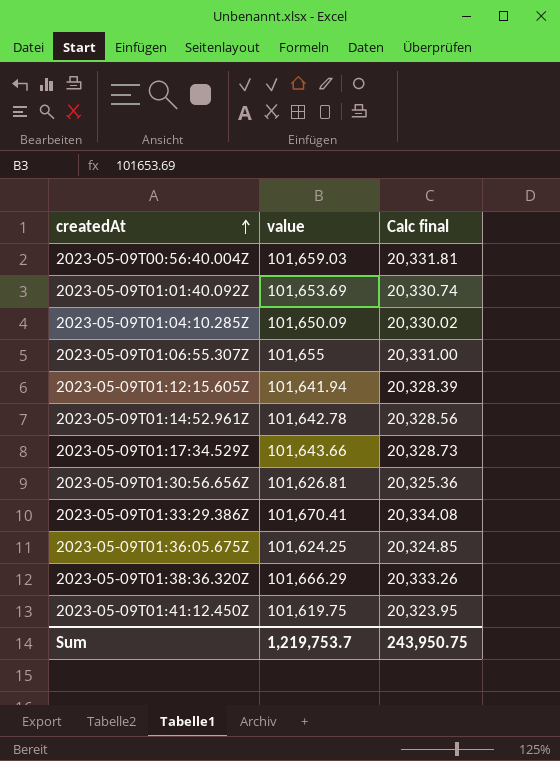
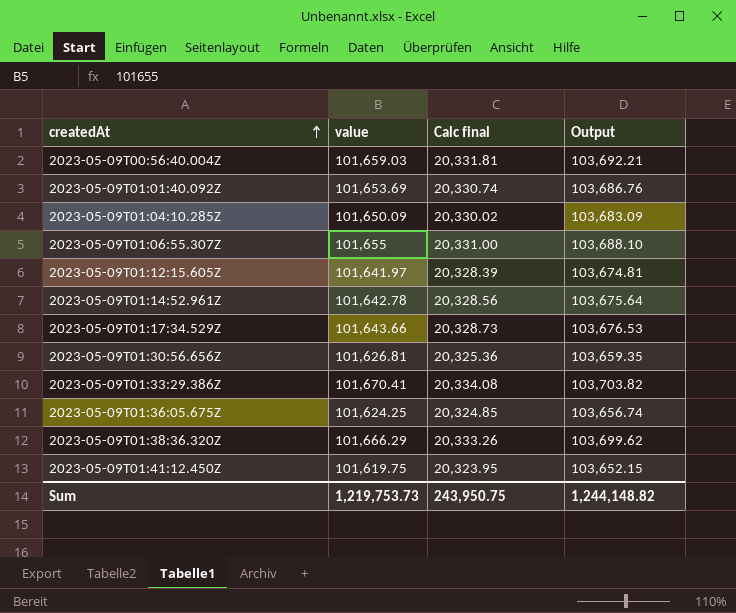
column Output | formula: none -> [value] * 1.02
2023-05-09T01:12:15.605Z | value: 101,641.94 -> 101,641.97
Sum | value: 1,219,753.7 -> 1,219,753.73

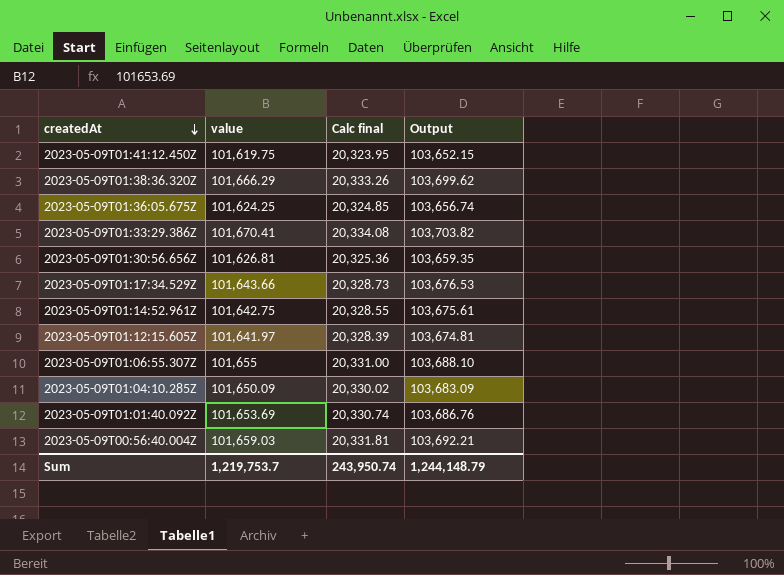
row order: createdAt ascending -> createdAt descending
2023-05-09T01:14:52.961Z | value: 101,642.78 -> 101,642.75
2023-05-09T01:14:52.961Z | Calc final: 20,328.56 -> 20,328.55
2023-05-09T01:14:52.961Z | Output: 103,675.64 -> 103,675.61
Sum | value: 1,219,753.73 -> 1,219,753.7
Sum | Calc final: 243,950.75 -> 243,950.74
Sum | Output: 1,244,148.82 -> 1,244,148.79

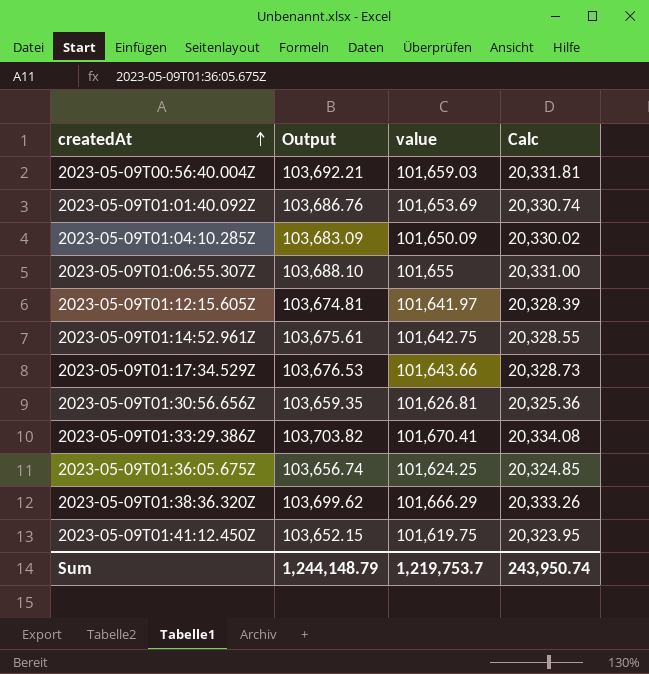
row order: createdAt descending -> createdAt ascending
column Output | position: 4 -> 2
column name: Calc final -> Calc

